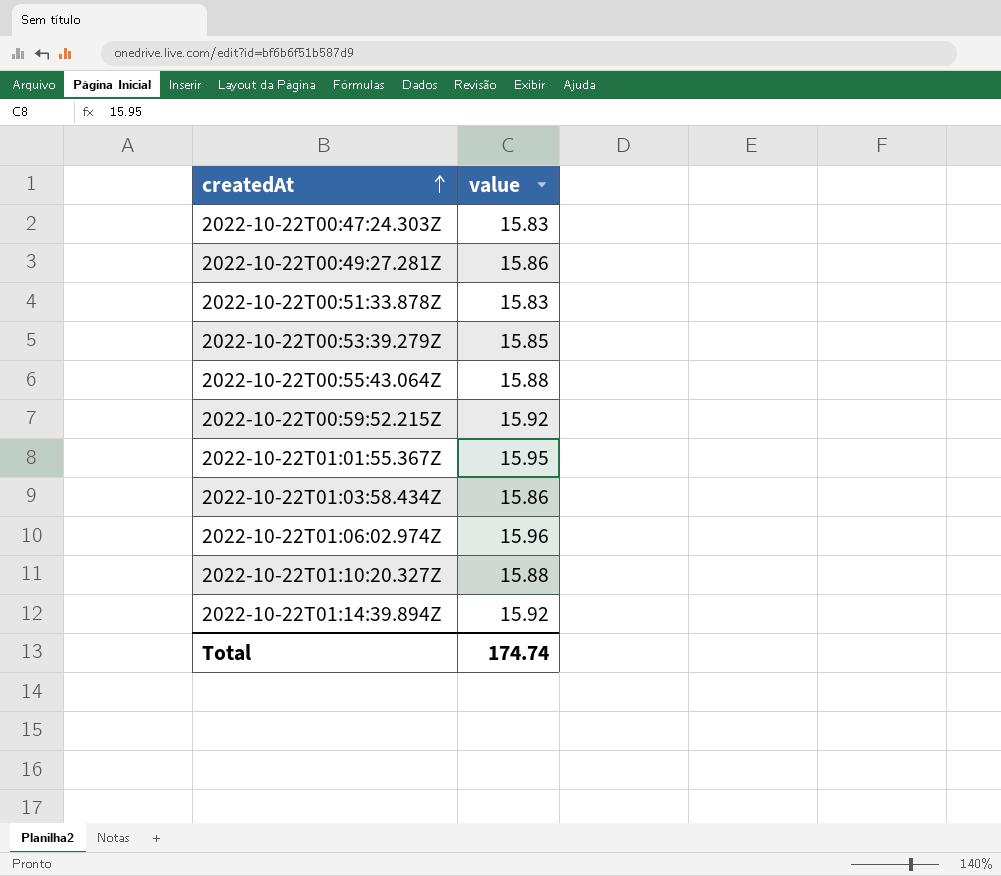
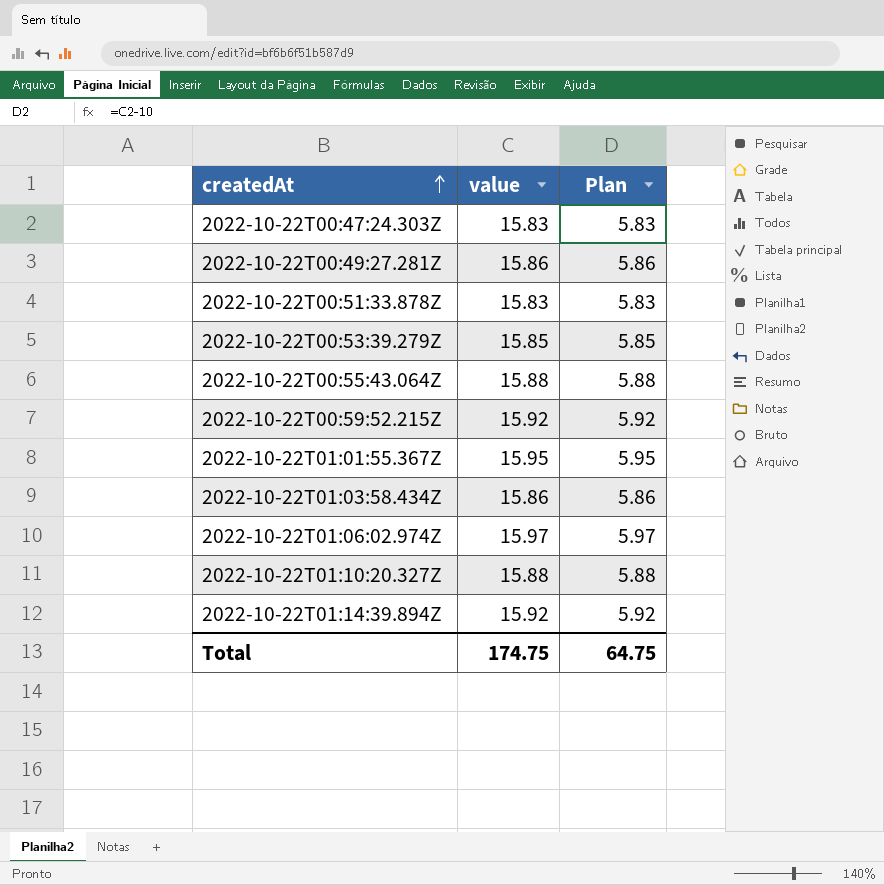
column Plan | formula: none -> [value] - 10
2022-10-22T01:06:02.974Z | value: 15.96 -> 15.97
Total | value: 174.74 -> 174.75

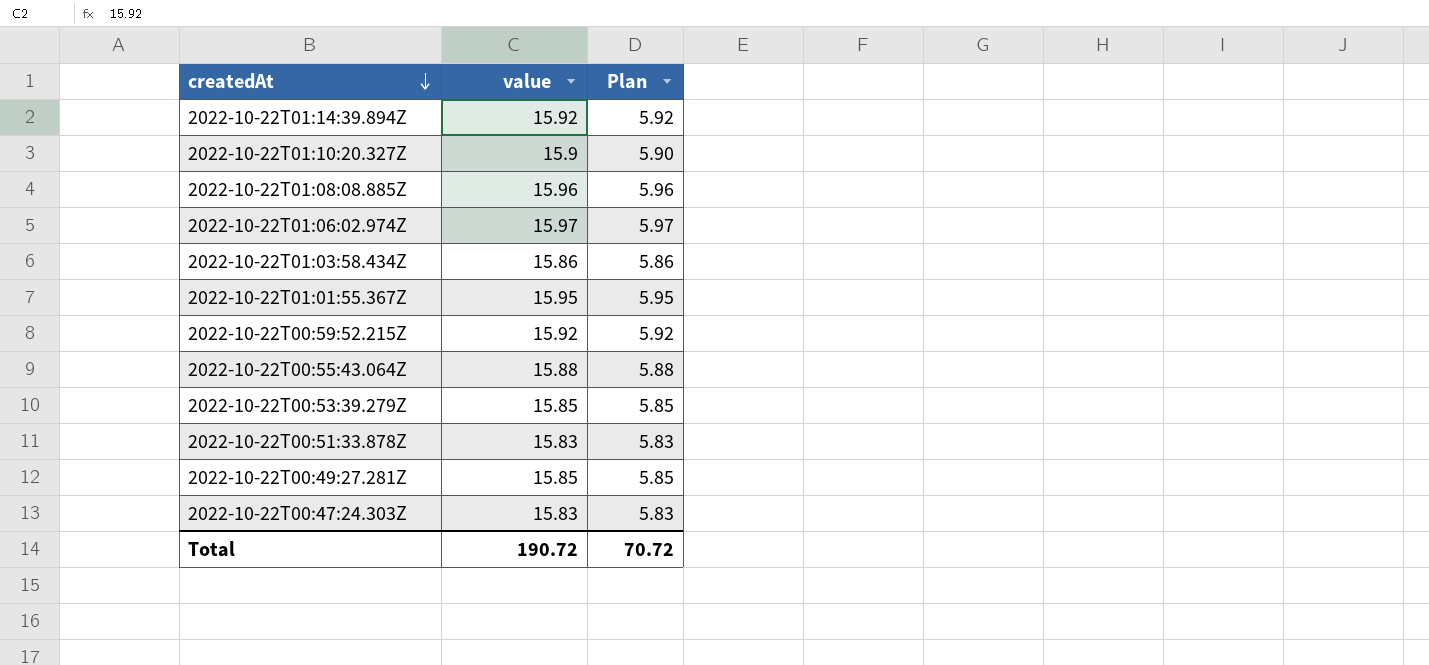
row order: createdAt ascending -> createdAt descending
2022-10-22T01:10:20.327Z | value: 15.88 -> 15.9
2022-10-22T01:10:20.327Z | Plan: 5.88 -> 5.90
row 2022-10-22T01:08:08.885Z: none -> 15.96 | 5.96
2022-10-22T00:49:27.281Z | value: 15.86 -> 15.85
2022-10-22T00:49:27.281Z | Plan: 5.86 -> 5.85
Total | value: 174.75 -> 190.72
Total | Plan: 64.75 -> 70.72

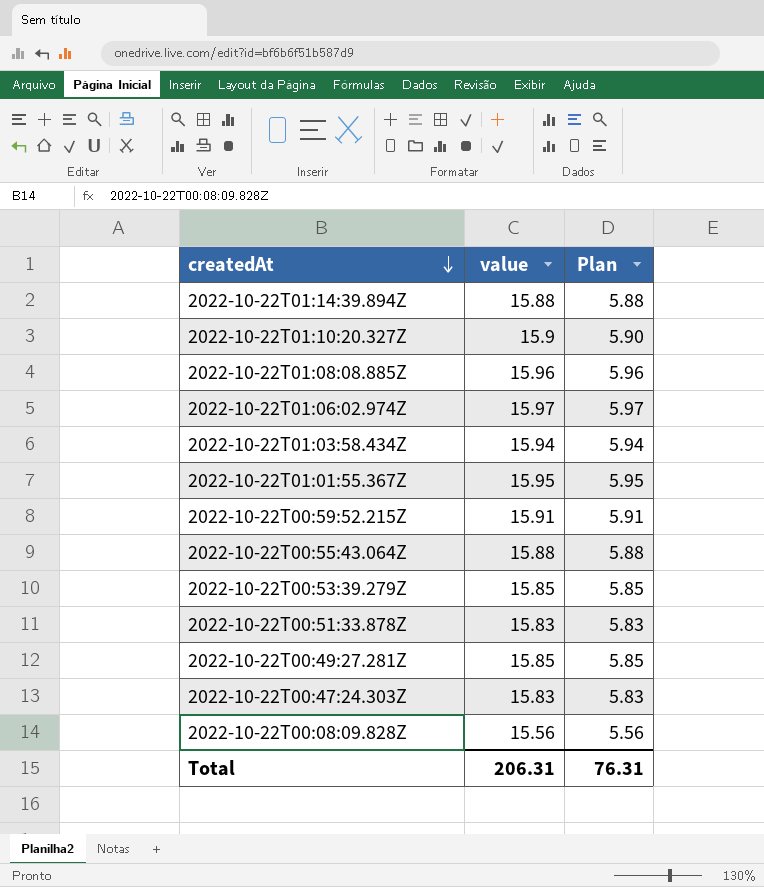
2022-10-22T01:14:39.894Z | value: 15.92 -> 15.88
2022-10-22T01:14:39.894Z | Plan: 5.92 -> 5.88
2022-10-22T01:03:58.434Z | value: 15.86 -> 15.94
2022-10-22T01:03:58.434Z | Plan: 5.86 -> 5.94
2022-10-22T00:59:52.215Z | value: 15.92 -> 15.91
2022-10-22T00:59:52.215Z | Plan: 5.92 -> 5.91
row 2022-10-22T00:08:09.828Z: none -> 15.56 | 5.56
Total | value: 190.72 -> 206.31
Total | Plan: 70.72 -> 76.31

